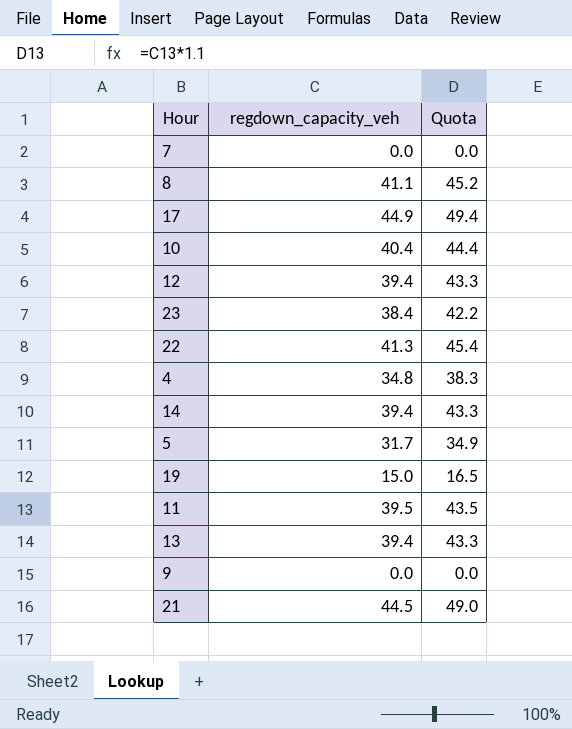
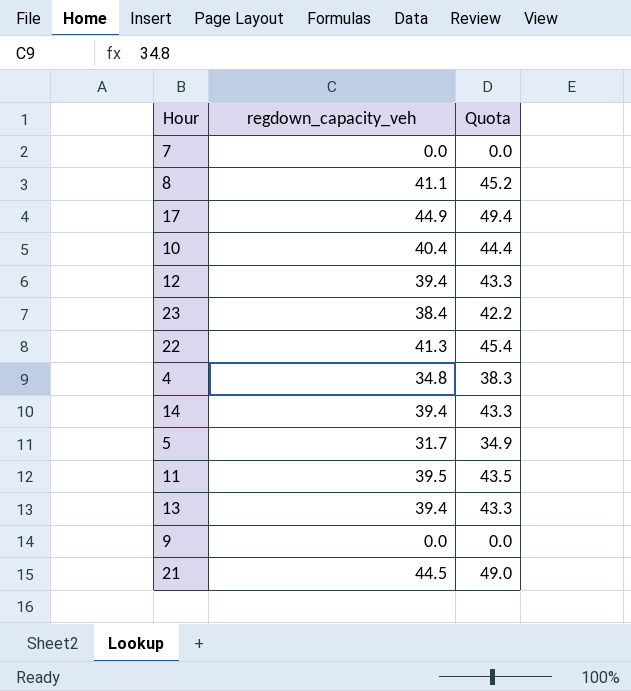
row 19: 15.0 | 16.5 -> none

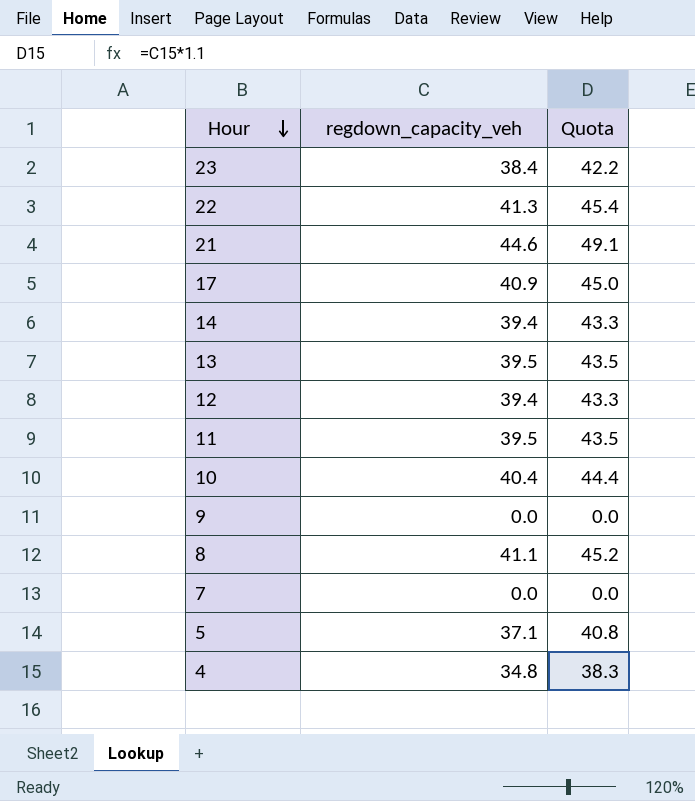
row order: none -> Hour descending
21 | regdown_capacity_veh: 44.5 -> 44.6
21 | Quota: 49.0 -> 49.1
17 | regdown_capacity_veh: 44.9 -> 40.9
17 | Quota: 49.4 -> 45.0
13 | regdown_capacity_veh: 39.4 -> 39.5
13 | Quota: 43.3 -> 43.5
5 | regdown_capacity_veh: 31.7 -> 37.1
5 | Quota: 34.9 -> 40.8

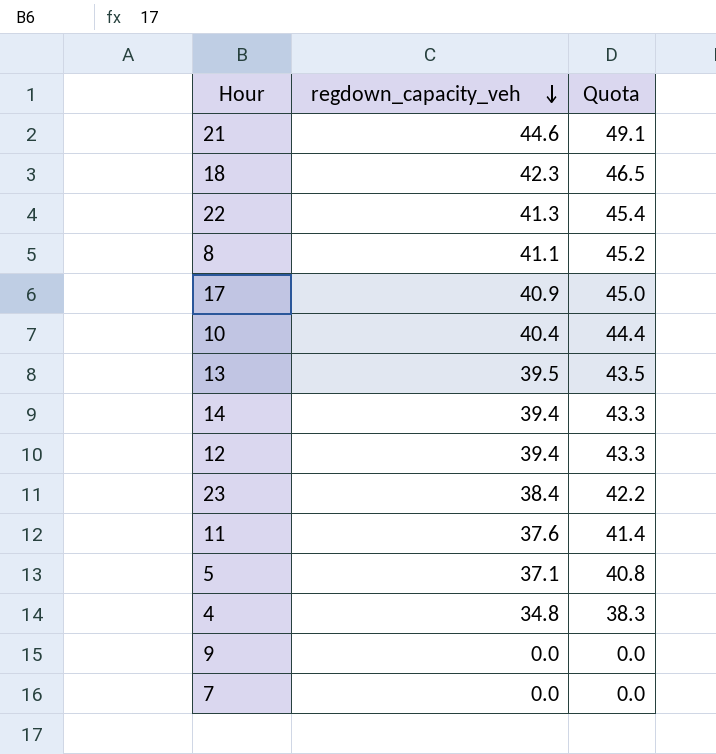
row order: Hour descending -> regdown_capacity_veh descending
row 18: none -> 42.3 | 46.5
11 | regdown_capacity_veh: 39.5 -> 37.6
11 | Quota: 43.5 -> 41.4

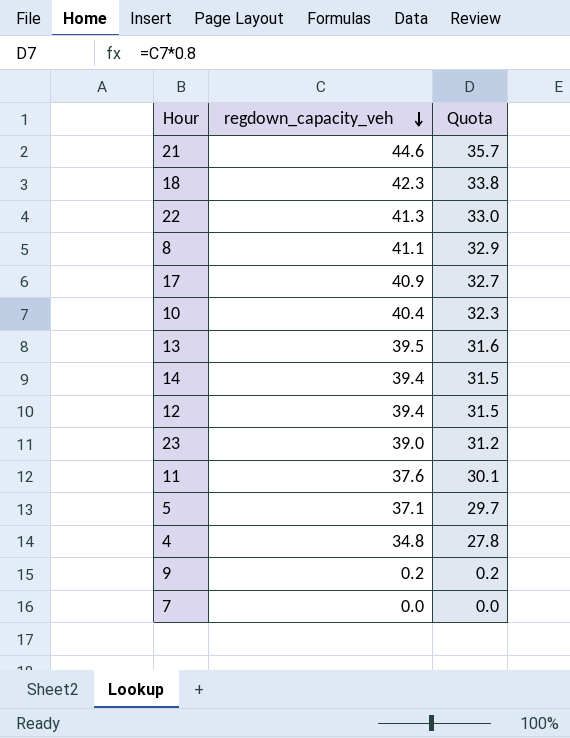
column Quota | formula: [regdown_capacity_veh] * 1.1 -> [regdown_capacity_veh] * 0.8
23 | regdown_capacity_veh: 38.4 -> 39.0
9 | regdown_capacity_veh: 0.0 -> 0.2

